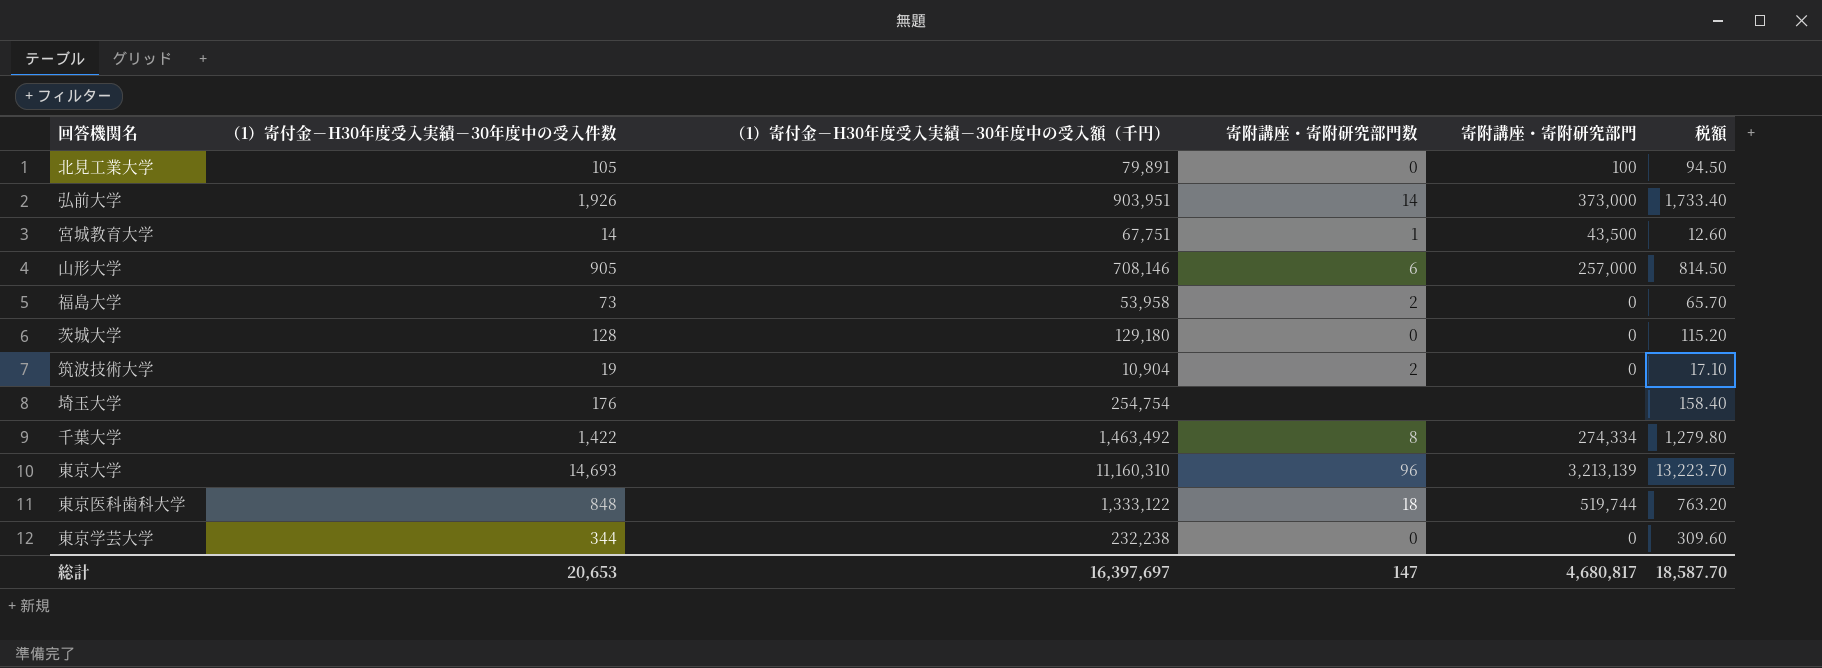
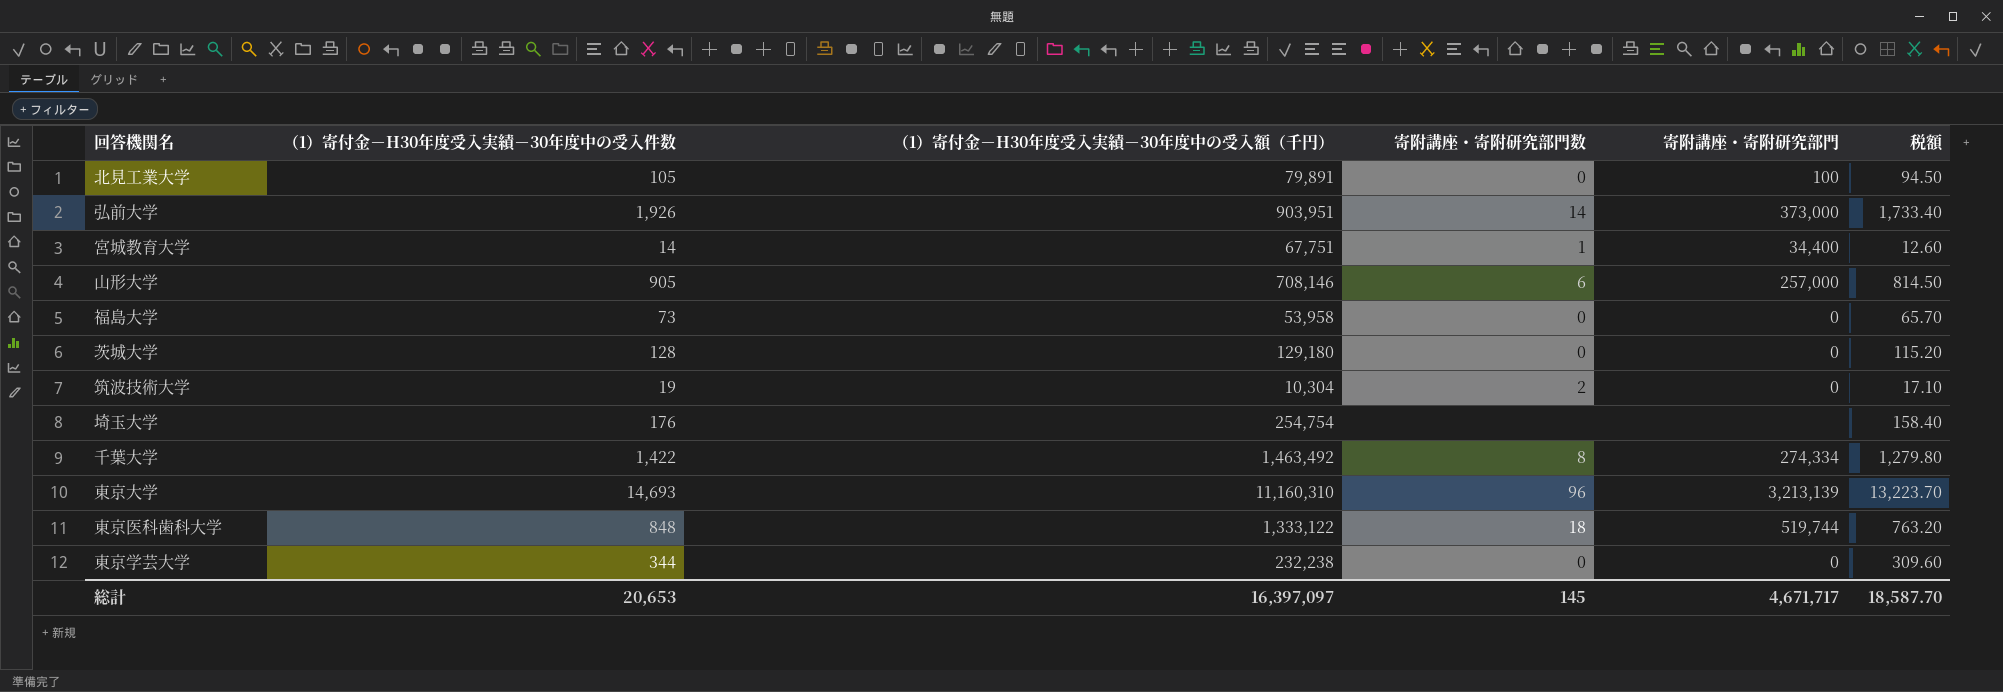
宮城教育大学 | 寄附講座・寄附研究部門: 43,500 -> 34,400
福島大学 | 寄附講座・寄附研究部門数: 2 -> 0
筑波技術大学 | （1）寄付金－H30年度受入実績－30年度中の受入額（千円）: 10,904 -> 10,304
総計 | （1）寄付金－H30年度受入実績－30年度中の受入額（千円）: 16,397,697 -> 16,397,097
総計 | 寄附講座・寄附研究部門数: 147 -> 145
総計 | 寄附講座・寄附研究部門: 4,680,817 -> 4,671,717

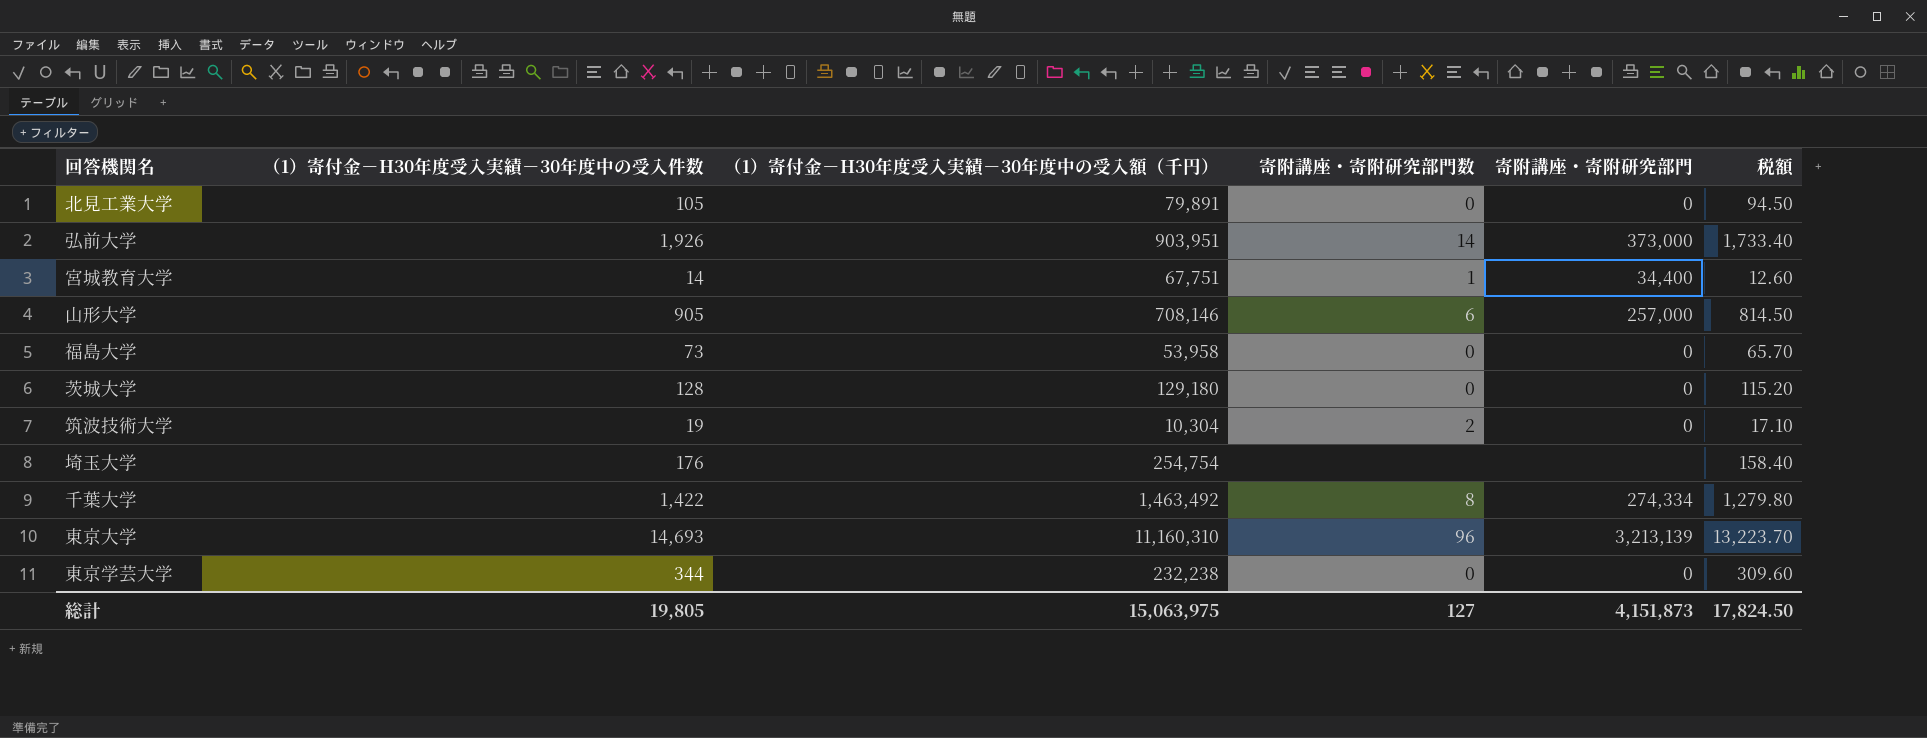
row 東京医科歯科大学: 848 | 1,333,122 | 18 | 519,744 | 763.20 -> none
北見工業大学 | 寄附講座・寄附研究部門: 100 -> 0
総計 | （1）寄付金－H30年度受入実績－30年度中の受入件数: 20,653 -> 19,805
総計 | （1）寄付金－H30年度受入実績－30年度中の受入額（千円）: 16,397,097 -> 15,063,975
総計 | 寄附講座・寄附研究部門数: 145 -> 127
総計 | 寄附講座・寄附研究部門: 4,671,717 -> 4,151,873
総計 | 税額: 18,587.70 -> 17,824.50

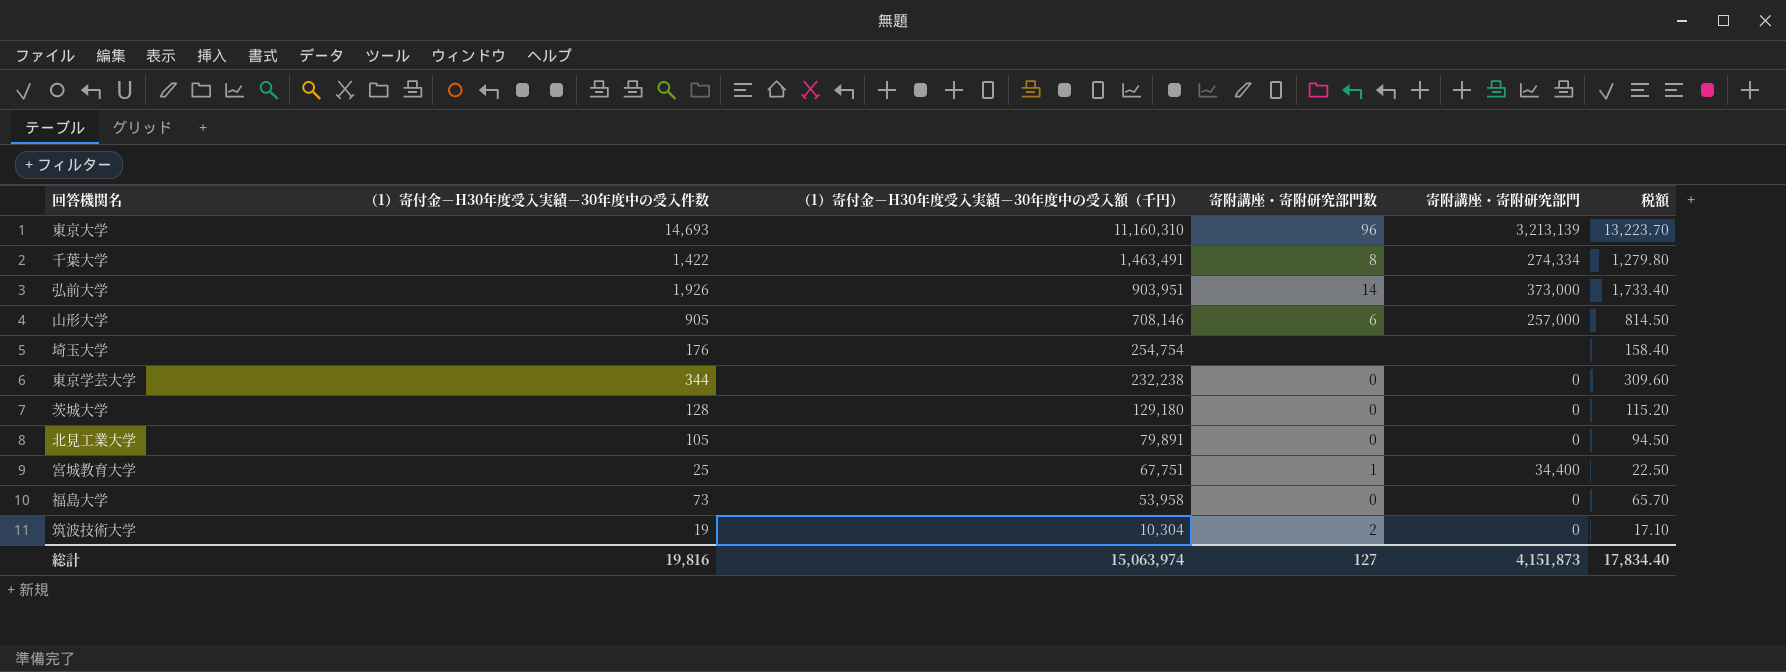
row order: none -> （1）寄付金－H30年度受入実績－30年度中の受入額（千円） descending
千葉大学 | （1）寄付金－H30年度受入実績－30年度中の受入額（千円）: 1,463,492 -> 1,463,491
宮城教育大学 | （1）寄付金－H30年度受入実績－30年度中の受入件数: 14 -> 25
宮城教育大学 | 税額: 12.60 -> 22.50
総計 | （1）寄付金－H30年度受入実績－30年度中の受入件数: 19,805 -> 19,816
総計 | （1）寄付金－H30年度受入実績－30年度中の受入額（千円）: 15,063,975 -> 15,063,974
総計 | 税額: 17,824.50 -> 17,834.40

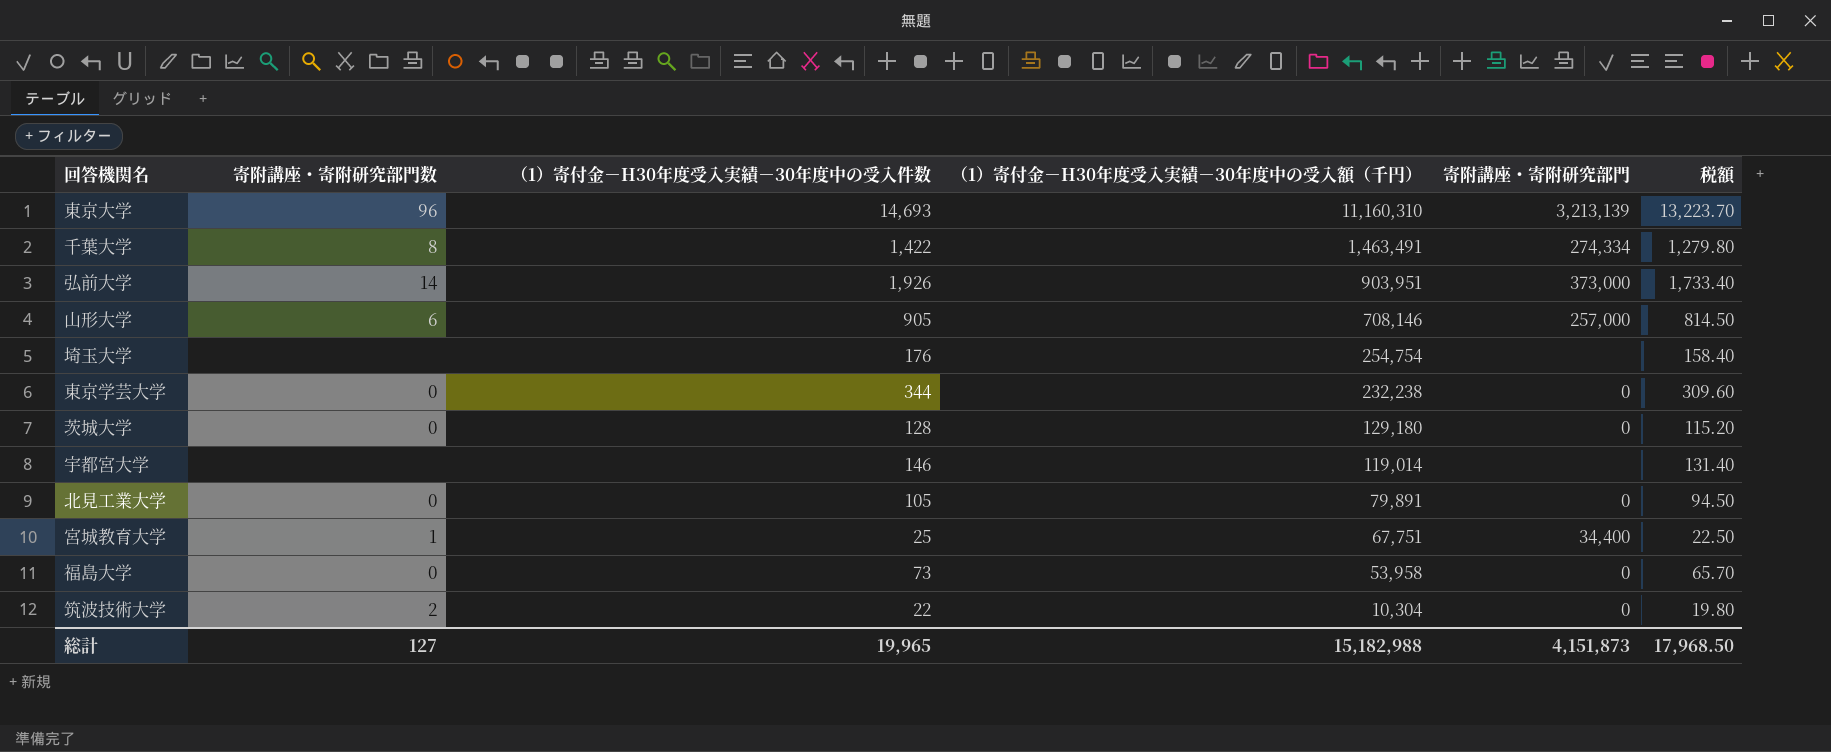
column 寄附講座・寄附研究部門数 | position: 4 -> 2
row 宇都宮大学: none -> none | 146 | 119,014 | none | 131.40
筑波技術大学 | （1）寄付金－H30年度受入実績－30年度中の受入件数: 19 -> 22
筑波技術大学 | 税額: 17.10 -> 19.80
総計 | （1）寄付金－H30年度受入実績－30年度中の受入件数: 19,816 -> 19,965
総計 | （1）寄付金－H30年度受入実績－30年度中の受入額（千円）: 15,063,974 -> 15,182,988
総計 | 税額: 17,834.40 -> 17,968.50

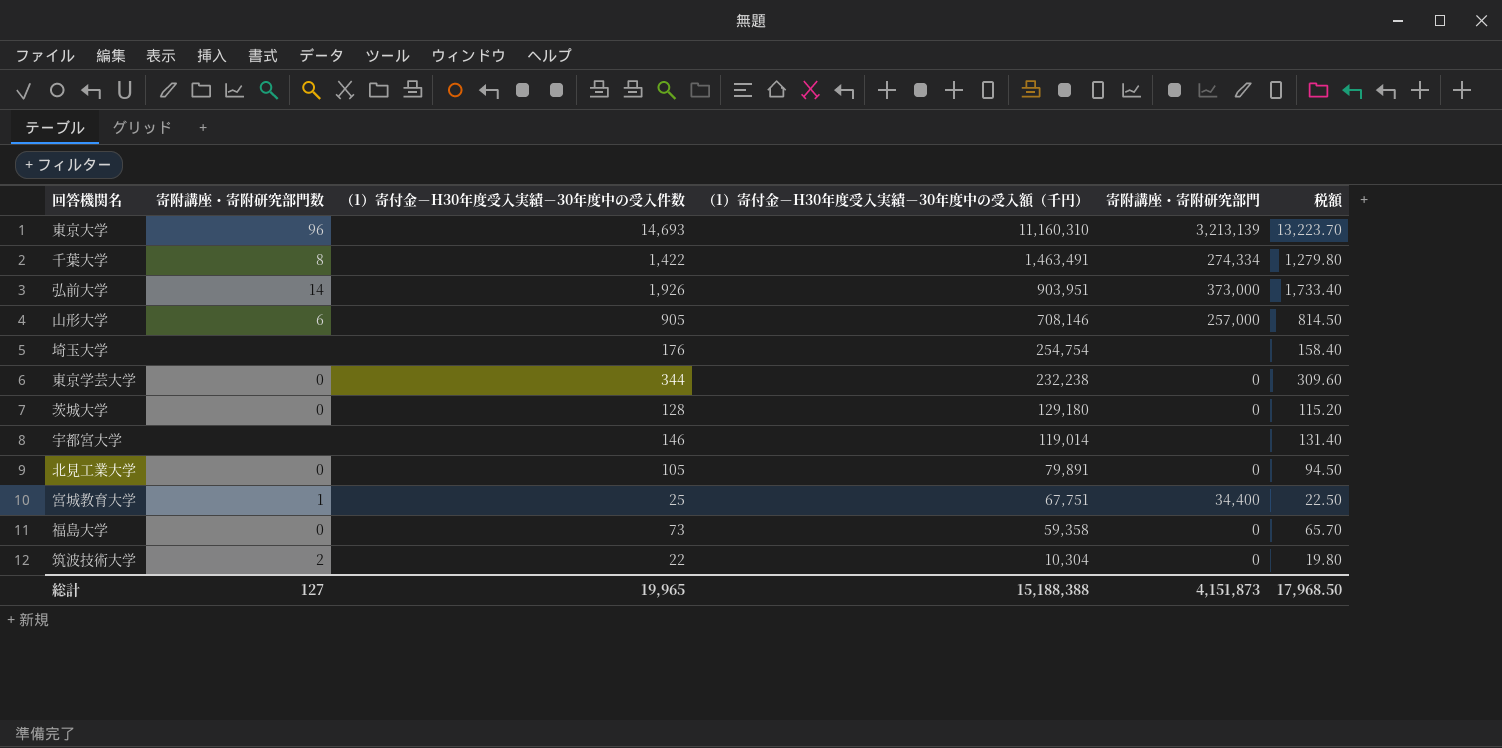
福島大学 | （1）寄付金－H30年度受入実績－30年度中の受入額（千円）: 53,958 -> 59,358
総計 | （1）寄付金－H30年度受入実績－30年度中の受入額（千円）: 15,182,988 -> 15,188,388

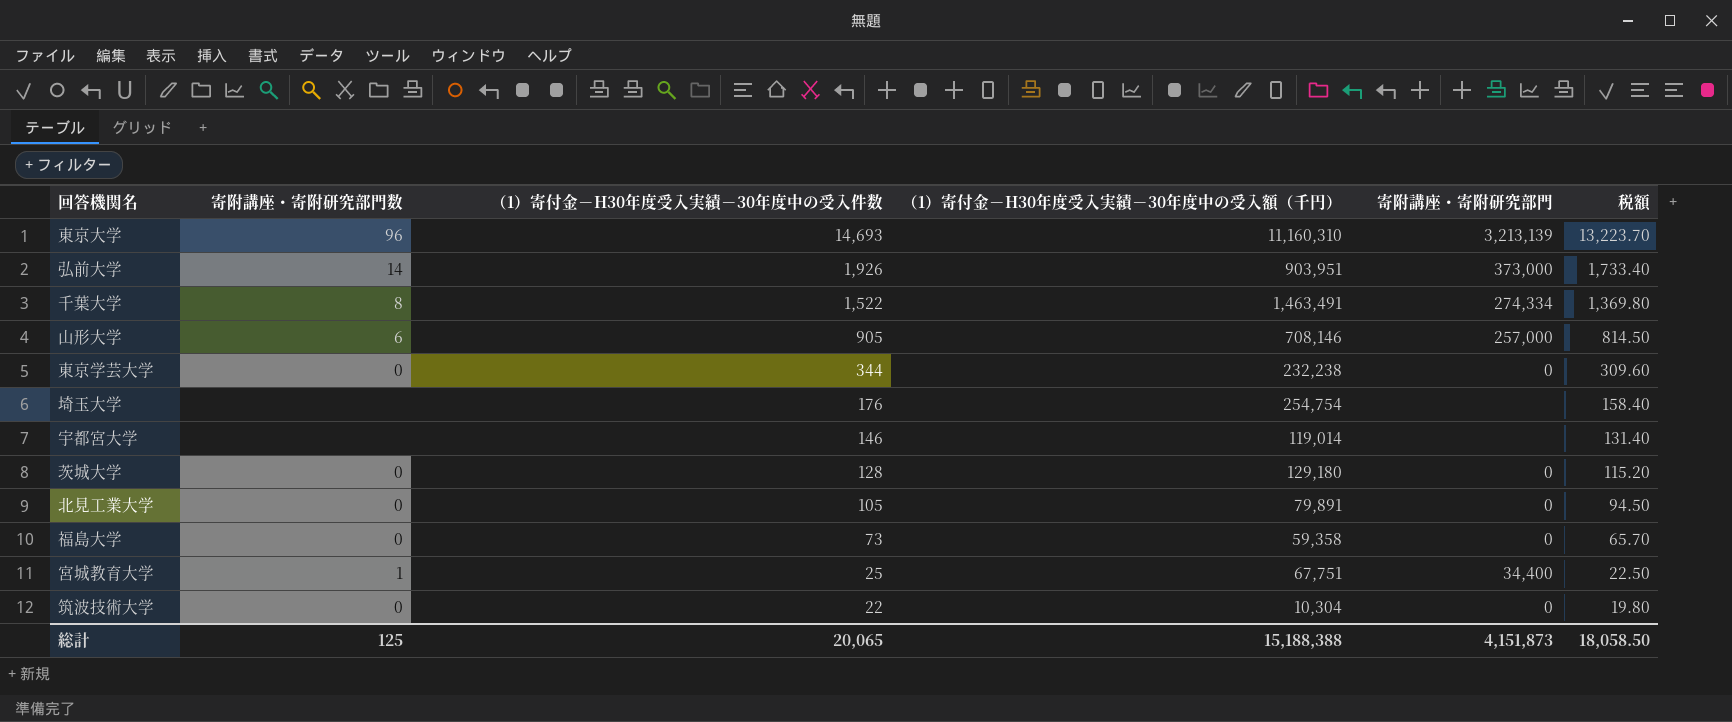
row order: （1）寄付金－H30年度受入実績－30年度中の受入額（千円） descending -> （1）寄付金－H30年度受入実績－30年度中の受入件数 descending
千葉大学 | （1）寄付金－H30年度受入実績－30年度中の受入件数: 1,422 -> 1,522
千葉大学 | 税額: 1,279.80 -> 1,369.80
筑波技術大学 | 寄附講座・寄附研究部門数: 2 -> 0
総計 | 寄附講座・寄附研究部門数: 127 -> 125
総計 | （1）寄付金－H30年度受入実績－30年度中の受入件数: 19,965 -> 20,065
総計 | 税額: 17,968.50 -> 18,058.50

